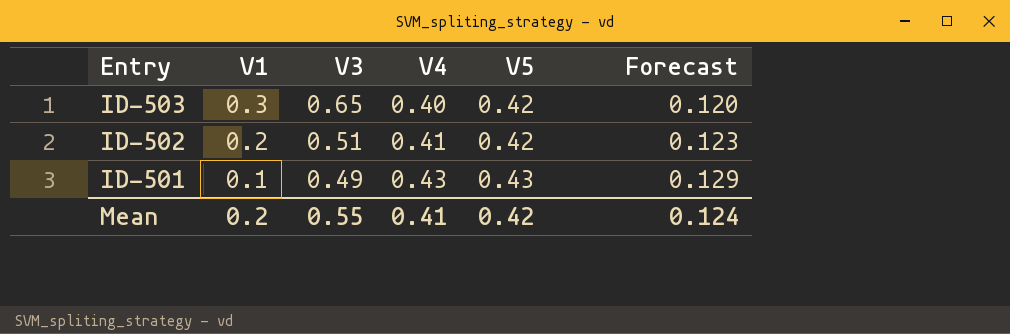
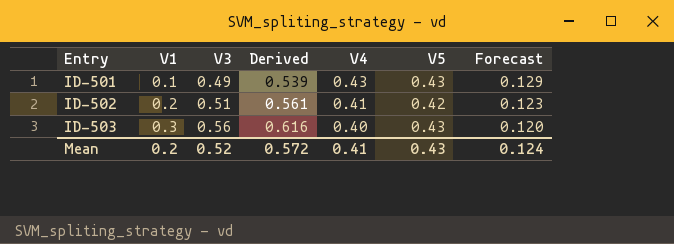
row order: Entry descending -> Entry ascending
column Derived | formula: none -> [V3] * 1.1
ID-503 | V3: 0.65 -> 0.56
ID-503 | V5: 0.42 -> 0.43
Mean | V3: 0.55 -> 0.52
Mean | V5: 0.42 -> 0.43

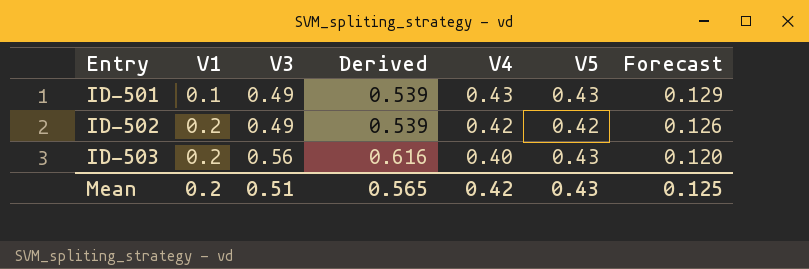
ID-502 | V3: 0.51 -> 0.49
ID-502 | Derived: 0.561 -> 0.539
ID-502 | V4: 0.41 -> 0.42
ID-502 | Forecast: 0.123 -> 0.126
ID-503 | V1: 0.3 -> 0.2
Mean | V3: 0.52 -> 0.51
Mean | Derived: 0.572 -> 0.565
Mean | V4: 0.41 -> 0.42
Mean | Forecast: 0.124 -> 0.125

